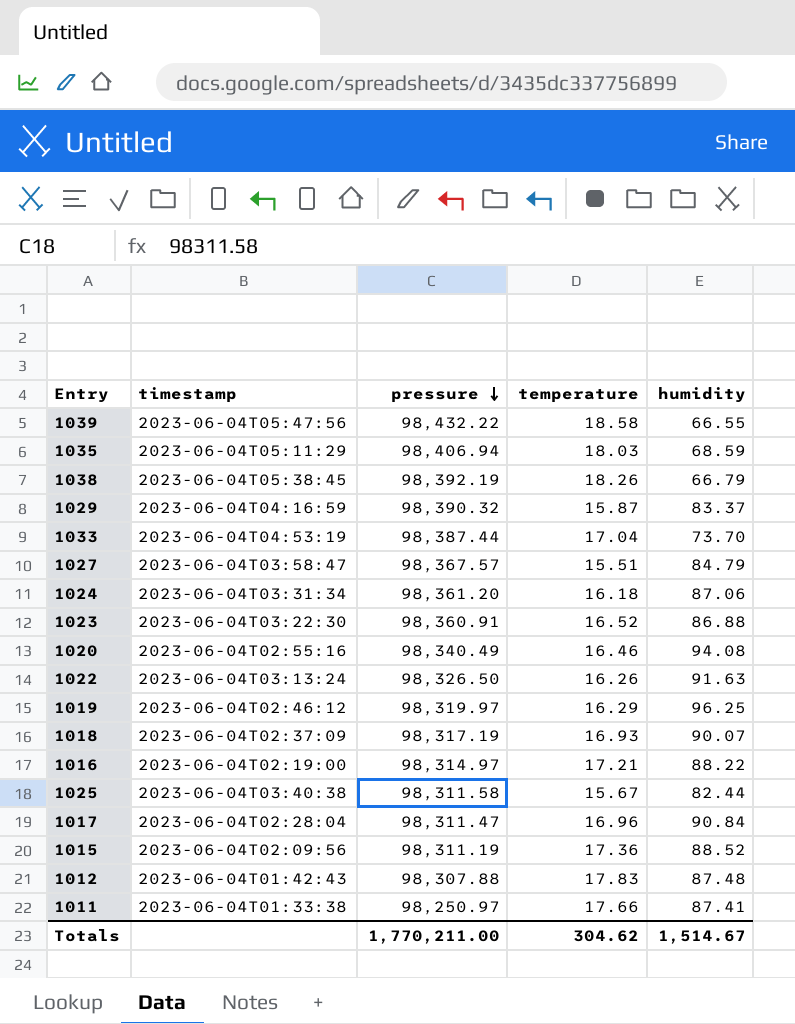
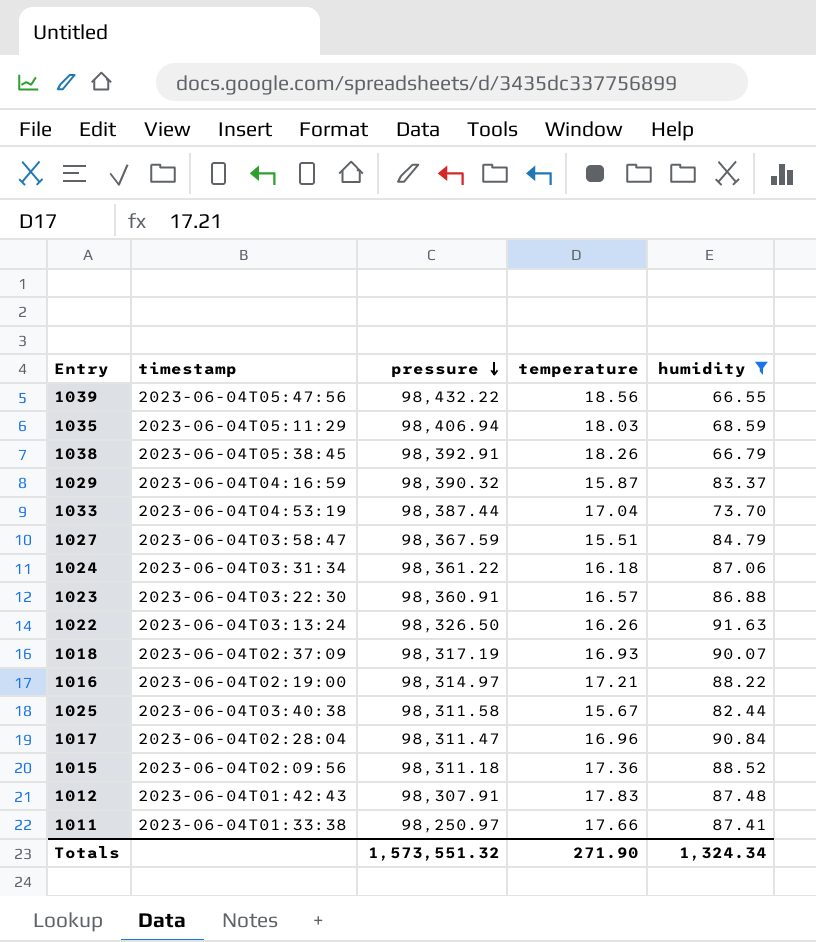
filter: none -> humidity <= 91.63
1039 | temperature: 18.58 -> 18.56
1038 | pressure: 98,392.19 -> 98,392.91
1027 | pressure: 98,367.57 -> 98,367.59
1024 | pressure: 98,361.20 -> 98,361.22
1023 | temperature: 16.52 -> 16.57
1015 | pressure: 98,311.19 -> 98,311.18
1012 | pressure: 98,307.88 -> 98,307.91
Totals | pressure: 1,770,211.00 -> 1,573,551.32
Totals | temperature: 304.62 -> 271.90
Totals | humidity: 1,514.67 -> 1,324.34

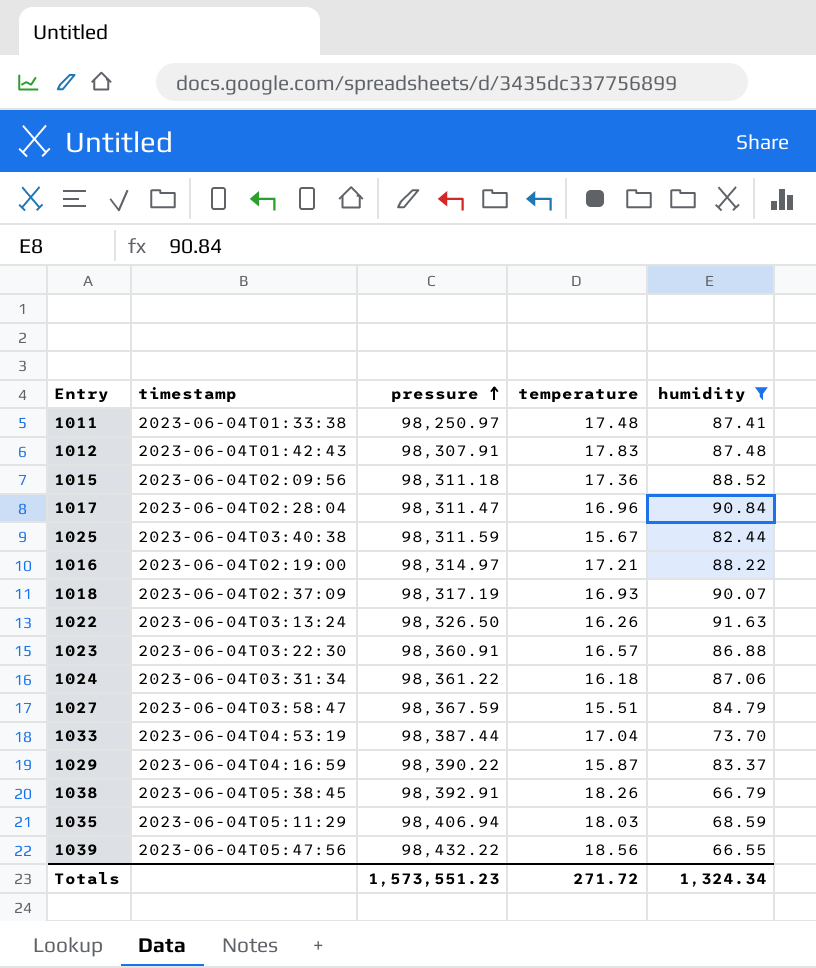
row order: pressure descending -> pressure ascending
1011 | temperature: 17.66 -> 17.48
1025 | pressure: 98,311.58 -> 98,311.59
1029 | pressure: 98,390.32 -> 98,390.22
Totals | pressure: 1,573,551.32 -> 1,573,551.23
Totals | temperature: 271.90 -> 271.72

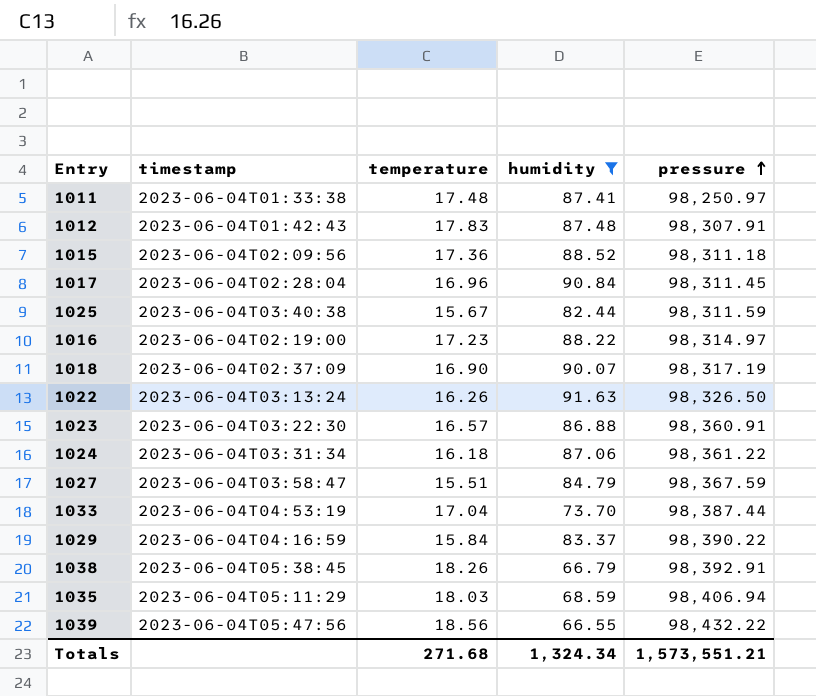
column pressure | position: 3 -> 5
1017 | pressure: 98,311.47 -> 98,311.45
1016 | temperature: 17.21 -> 17.23
1018 | temperature: 16.93 -> 16.90
1029 | temperature: 15.87 -> 15.84
Totals | temperature: 271.72 -> 271.68
Totals | pressure: 1,573,551.23 -> 1,573,551.21

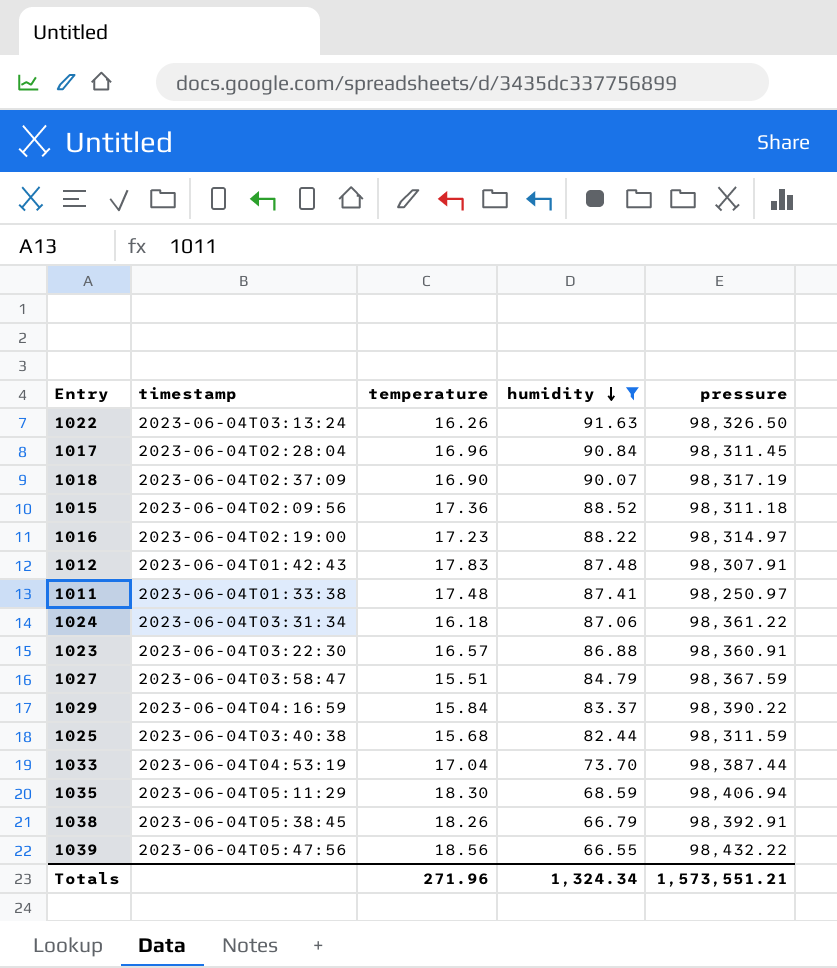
row order: pressure ascending -> humidity descending
1025 | temperature: 15.67 -> 15.68
1035 | temperature: 18.03 -> 18.30
Totals | temperature: 271.68 -> 271.96

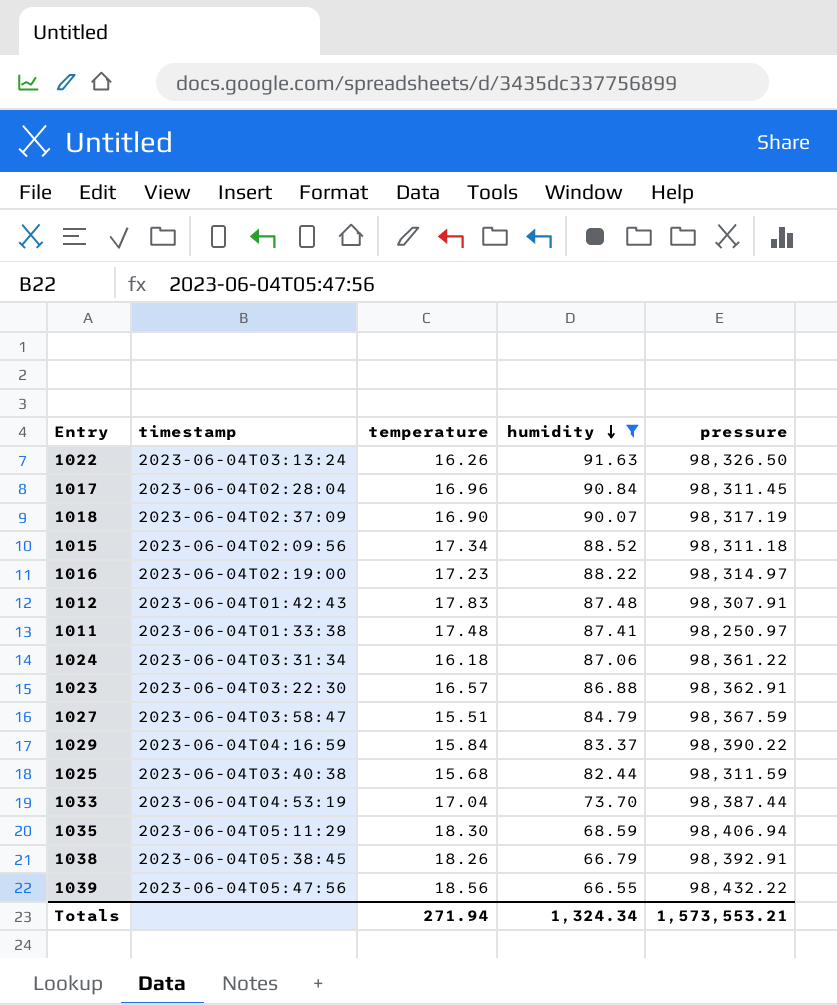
1015 | temperature: 17.36 -> 17.34
1023 | pressure: 98,360.91 -> 98,362.91
Totals | temperature: 271.96 -> 271.94
Totals | pressure: 1,573,551.21 -> 1,573,553.21

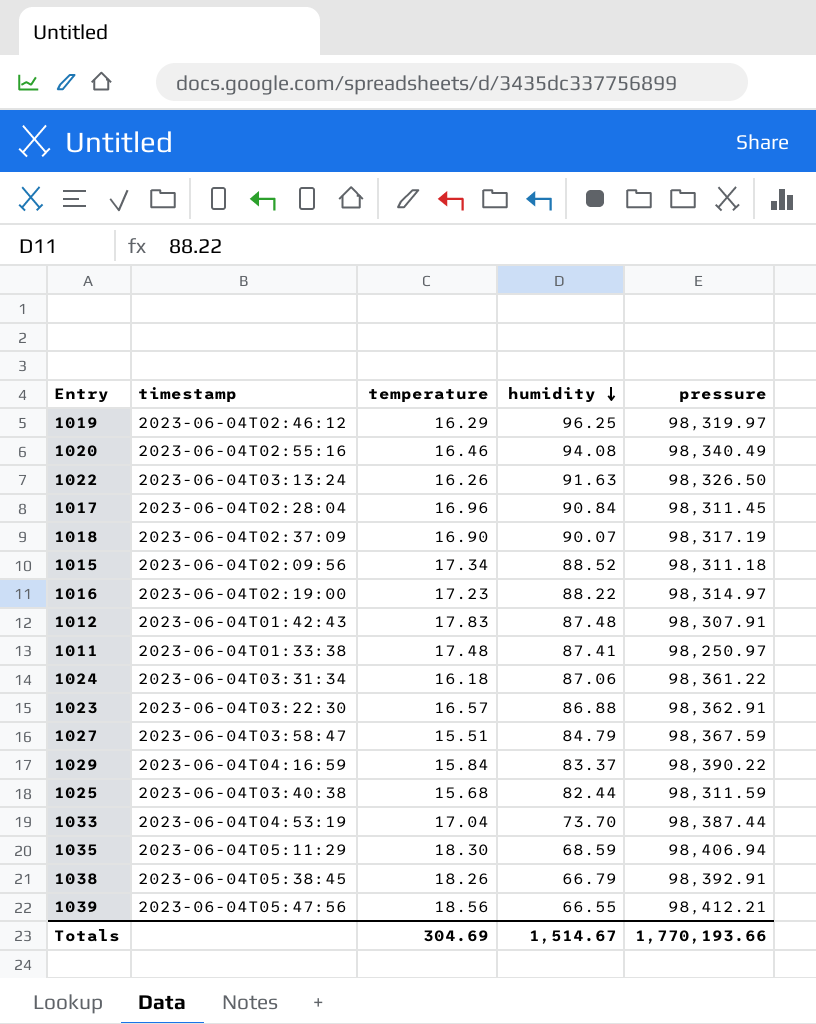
filter: humidity <= 91.63 -> none
1039 | pressure: 98,432.22 -> 98,412.21
Totals | temperature: 271.94 -> 304.69
Totals | humidity: 1,324.34 -> 1,514.67
Totals | pressure: 1,573,553.21 -> 1,770,193.66

